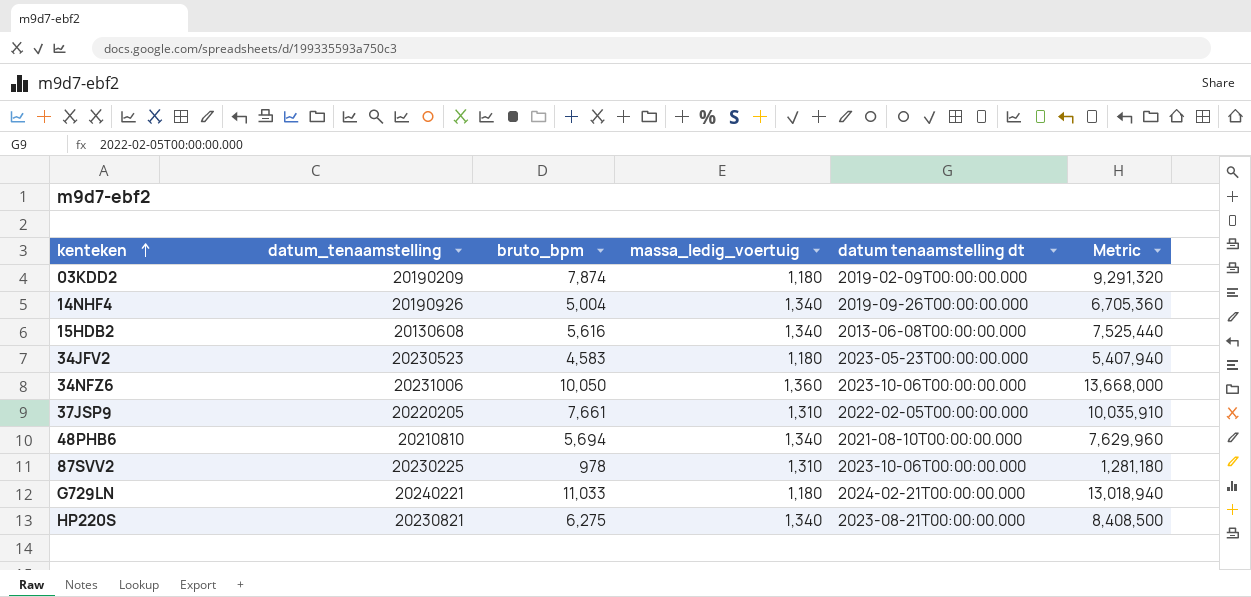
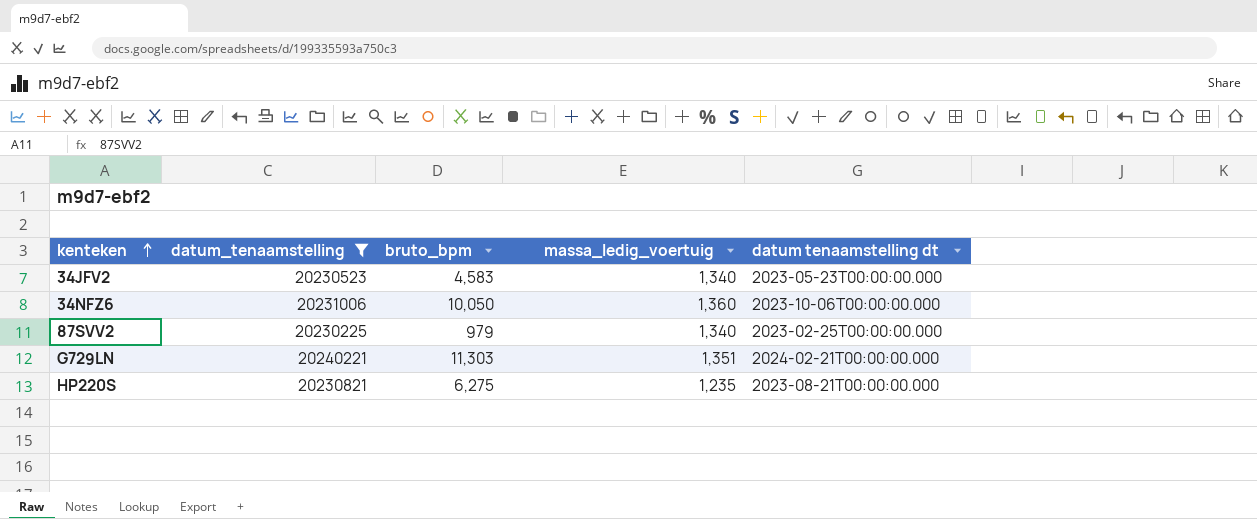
filter: none -> datum_tenaamstelling >= 20230225
column Metric | formula: [bruto_bpm] * [massa_ledig_voertuig] -> none
34JFV2 | massa_ledig_voertuig: 1,180 -> 1,340
87SVV2 | bruto_bpm: 978 -> 979
87SVV2 | massa_ledig_voertuig: 1,310 -> 1,340
87SVV2 | datum tenaamstelling dt: 2023-10-06T00:00:00.000 -> 2023-02-25T00:00:00.000
G729LN | bruto_bpm: 11,033 -> 11,303
G729LN | massa_ledig_voertuig: 1,180 -> 1,351
HP220S | massa_ledig_voertuig: 1,340 -> 1,235

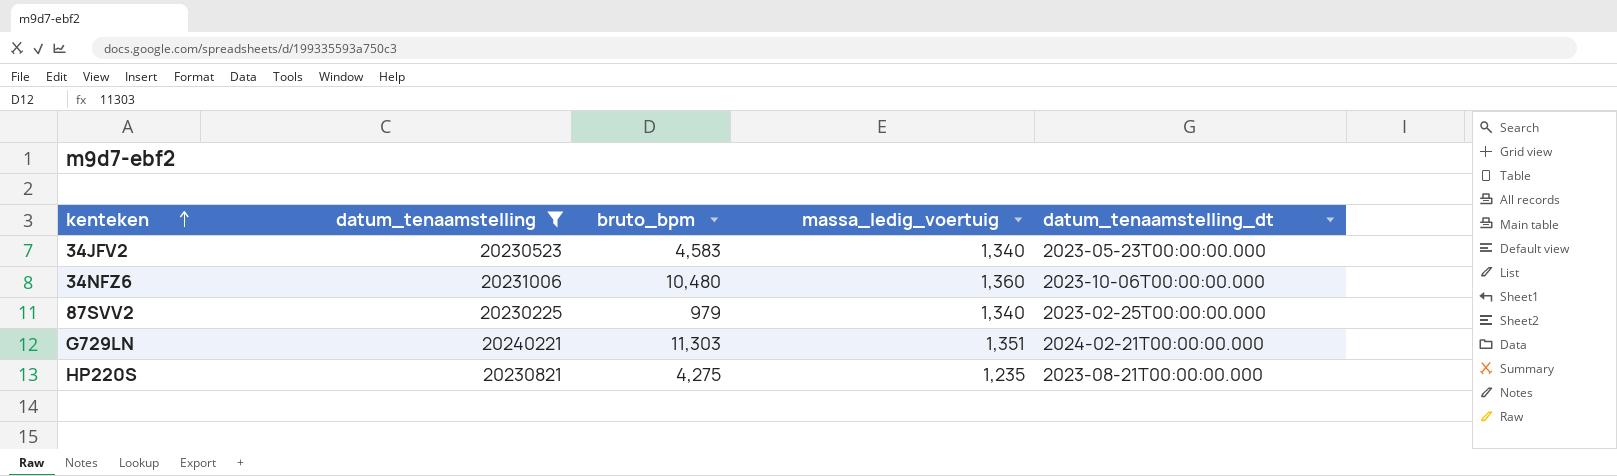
column name: datum tenaamstelling dt -> datum_tenaamstelling_dt
34NFZ6 | bruto_bpm: 10,050 -> 10,480
HP220S | bruto_bpm: 6,275 -> 4,275

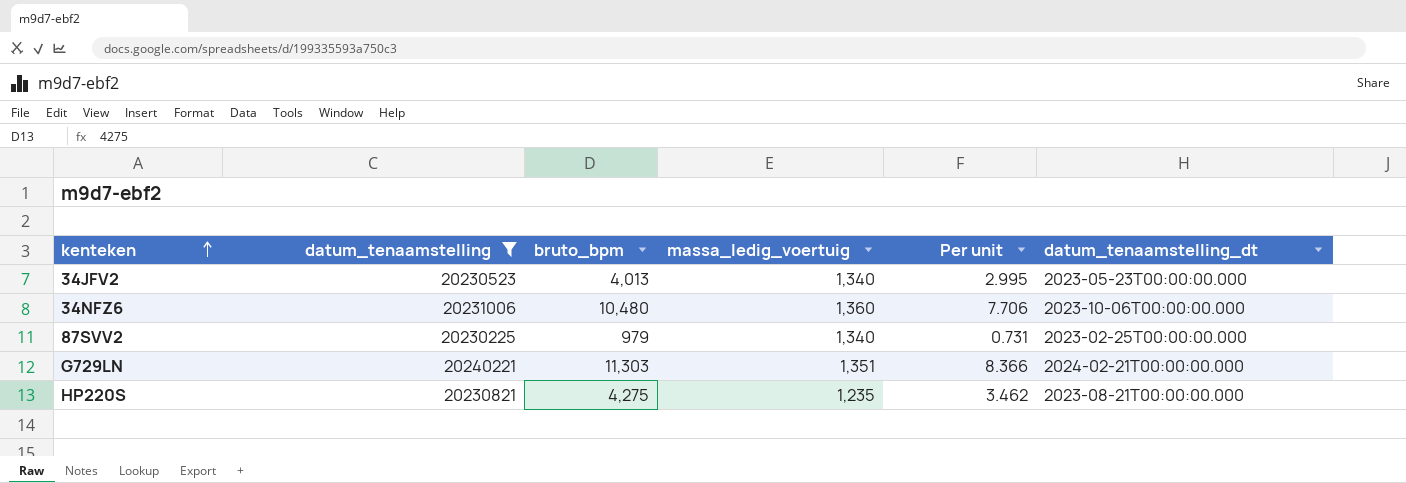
column Per unit | formula: none -> [bruto_bpm] / [massa_ledig_voertuig]
34JFV2 | bruto_bpm: 4,583 -> 4,013

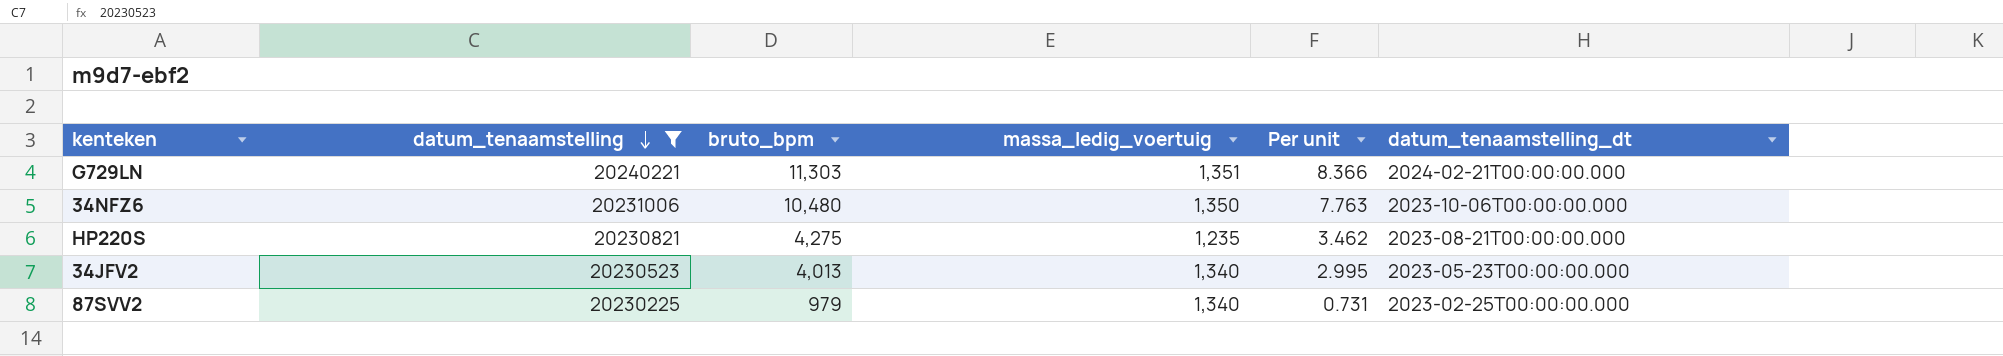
row order: kenteken ascending -> datum_tenaamstelling descending
34NFZ6 | massa_ledig_voertuig: 1,360 -> 1,350
34NFZ6 | Per unit: 7.706 -> 7.763

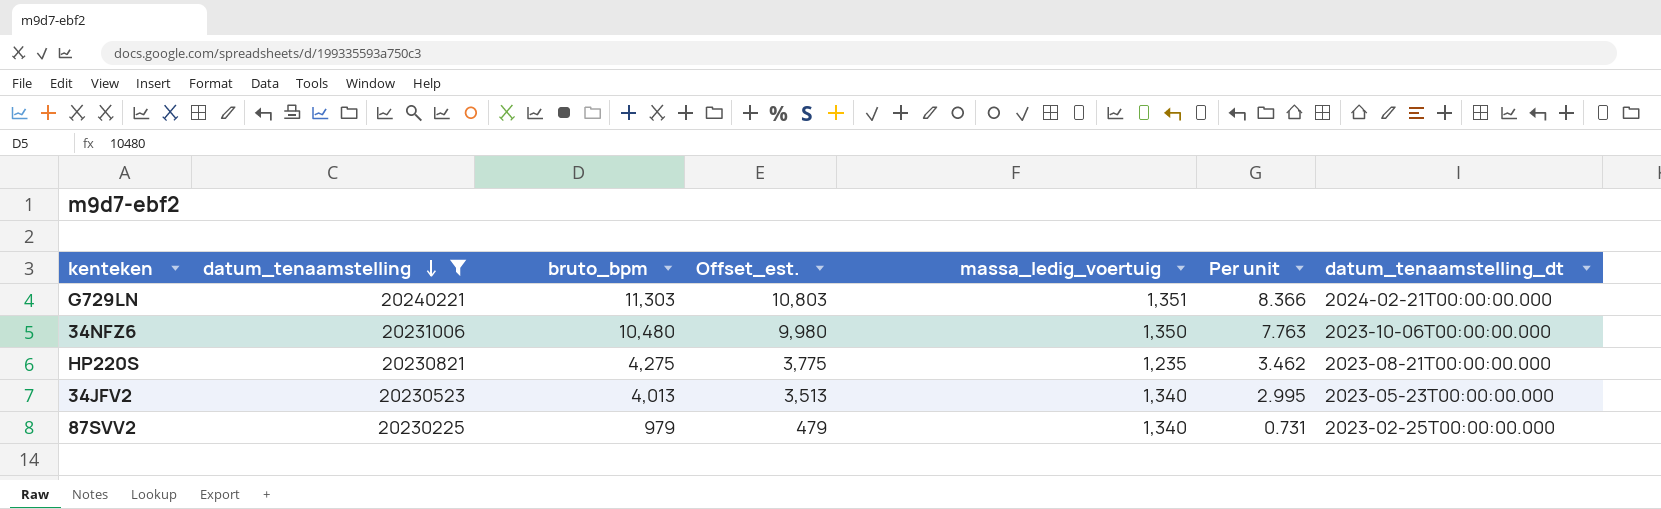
column Offset_est. | formula: none -> [bruto_bpm] - 500

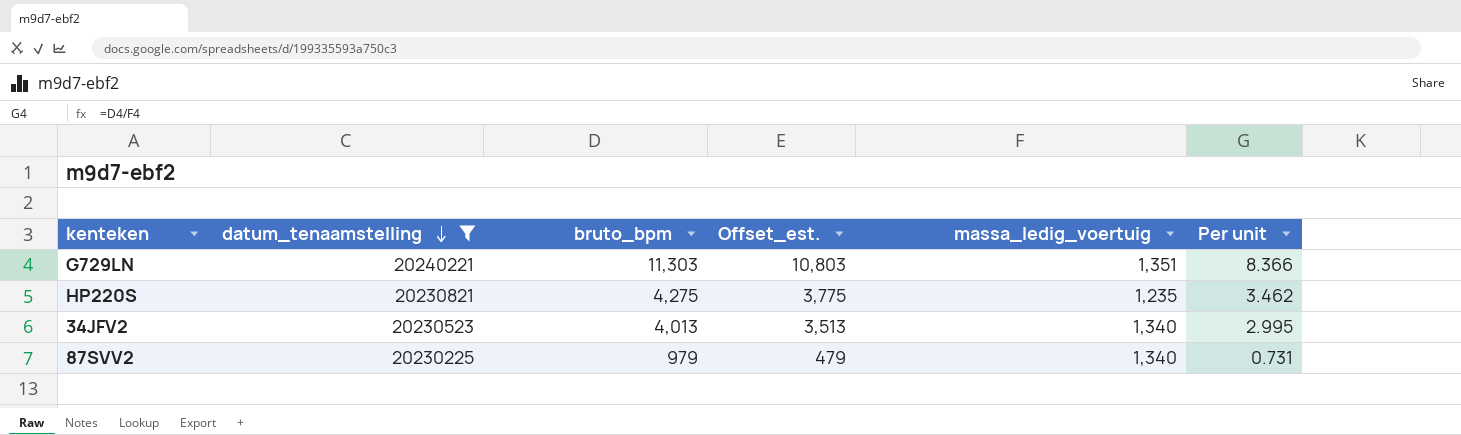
column datum_tenaamstelling_dt | position: 7 -> none
row 34NFZ6: 20231006 | 10,480 | 9,980 | 1,350 | 7.763 | 2023-10-06T00:00:00.000 -> none

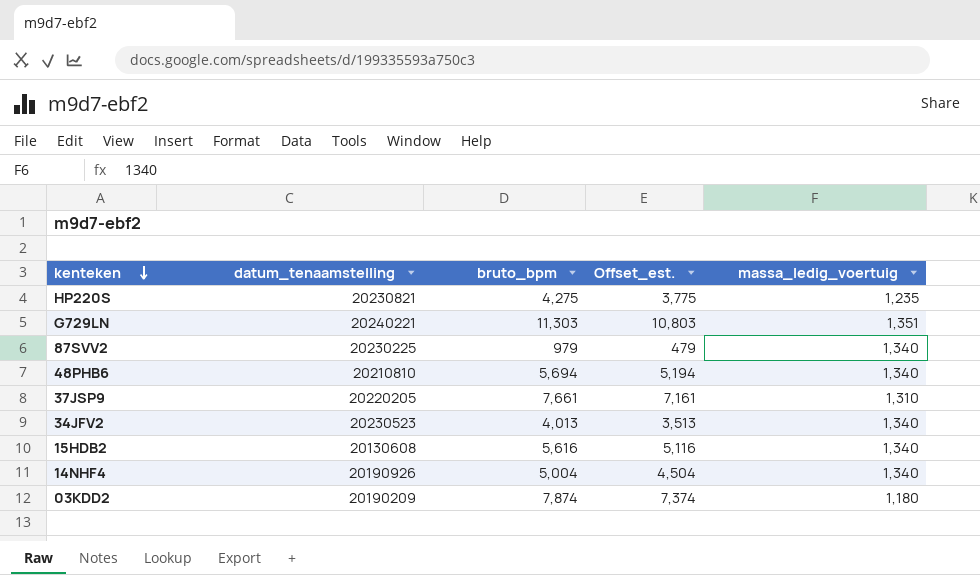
filter: datum_tenaamstelling >= 20230225 -> none
row order: datum_tenaamstelling descending -> kenteken descending
column Per unit | formula: [bruto_bpm] / [massa_ledig_voertuig] -> none

